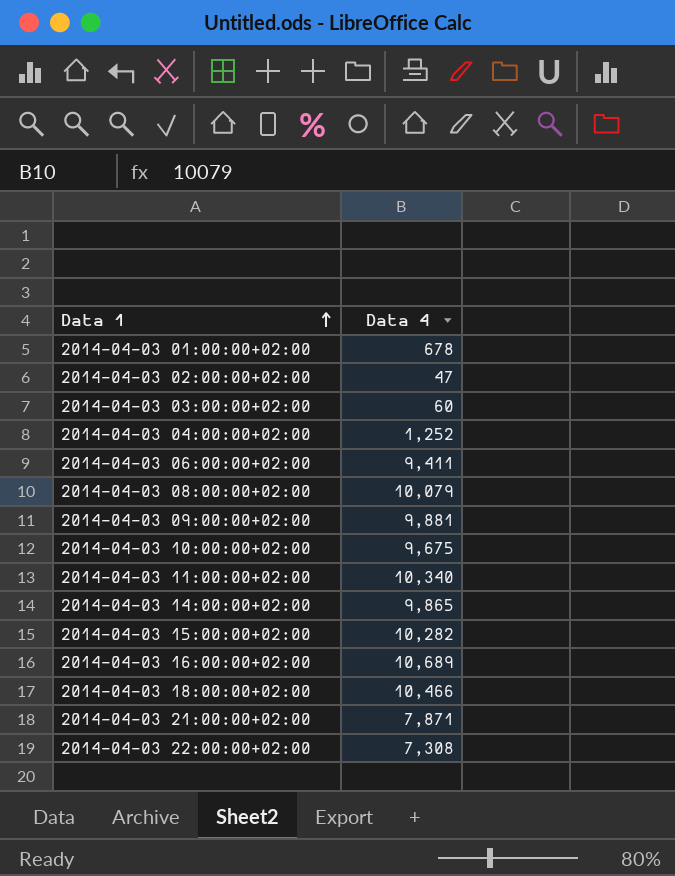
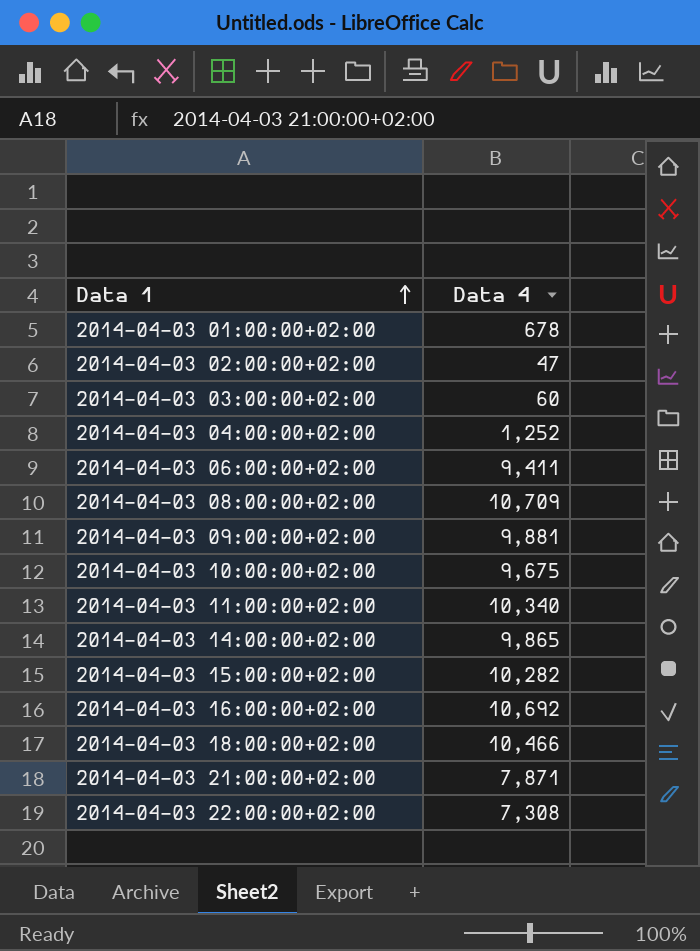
2014-04-03 08:00:00+02:00 | Data 4: 10,079 -> 10,709
2014-04-03 16:00:00+02:00 | Data 4: 10,689 -> 10,692

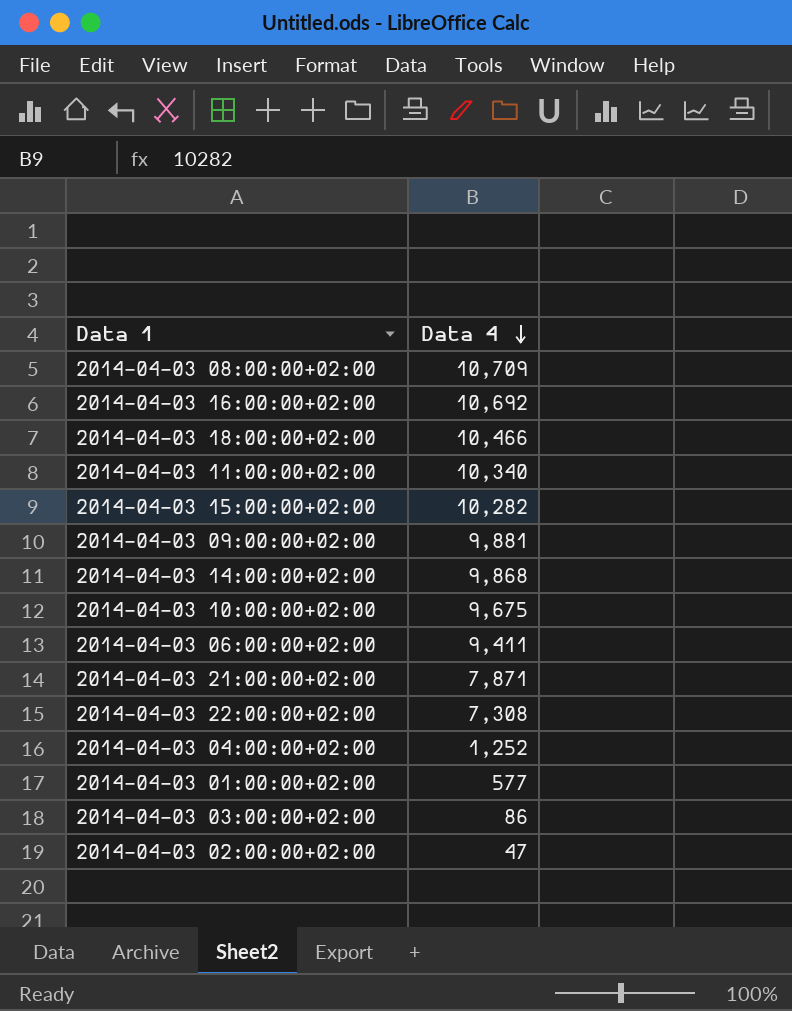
row order: Data 1 ascending -> Data 4 descending
2014-04-03 14:00:00+02:00 | Data 4: 9,865 -> 9,868
2014-04-03 01:00:00+02:00 | Data 4: 678 -> 577
2014-04-03 03:00:00+02:00 | Data 4: 60 -> 86

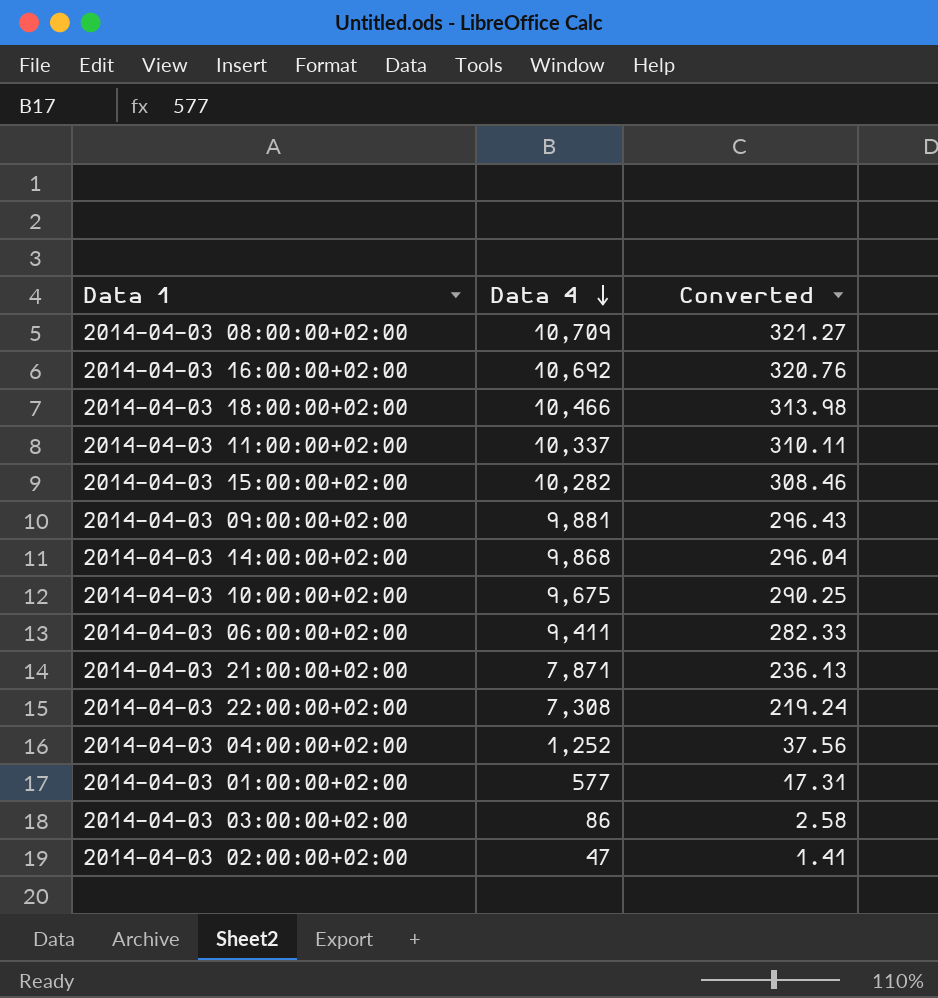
column Converted | formula: none -> [Data 4] * 0.03
2014-04-03 11:00:00+02:00 | Data 4: 10,340 -> 10,337

